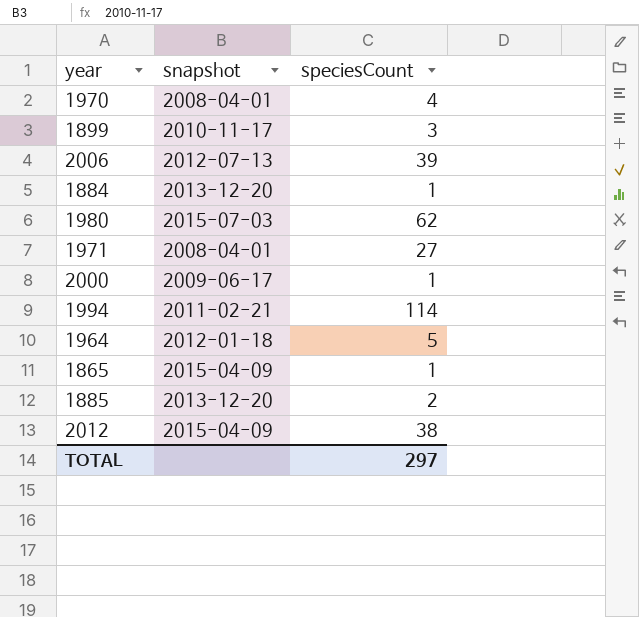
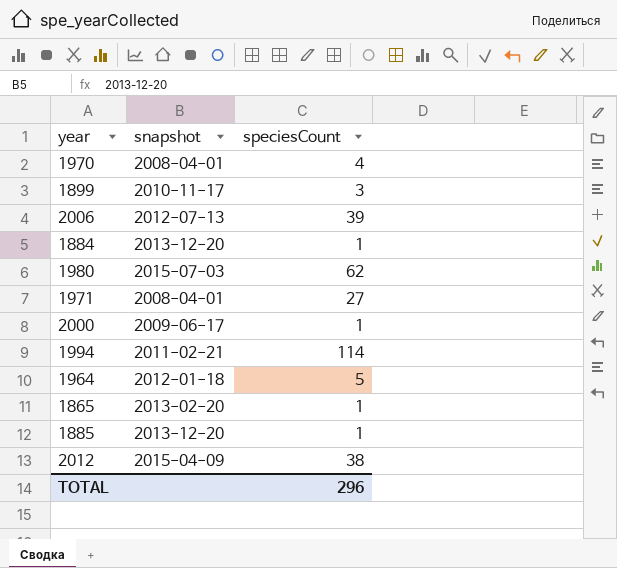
1865 | snapshot: 2015-04-09 -> 2013-02-20
1885 | speciesCount: 2 -> 1
TOTAL | speciesCount: 297 -> 296

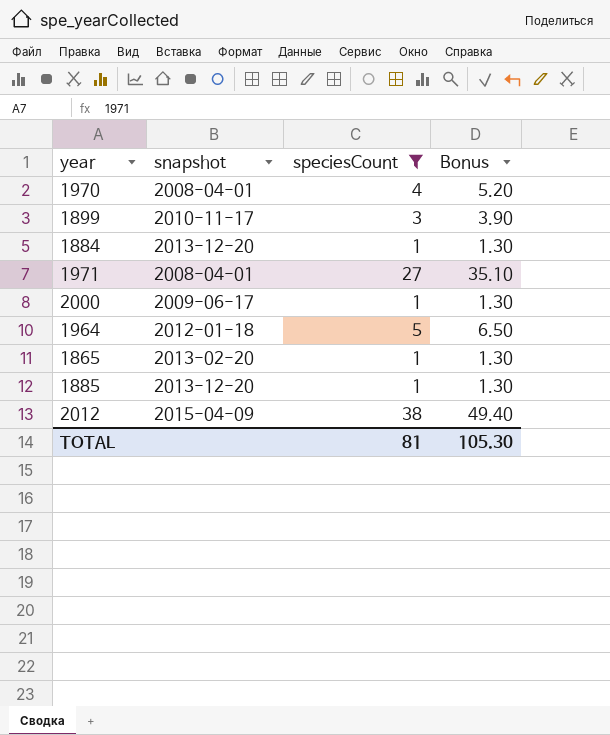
filter: none -> speciesCount <= 38
column Bonus | formula: none -> [speciesCount] * 1.3
TOTAL | speciesCount: 296 -> 81

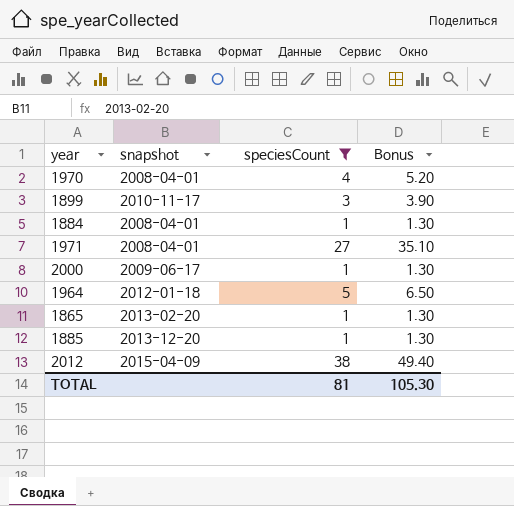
1884 | snapshot: 2013-12-20 -> 2008-04-01

